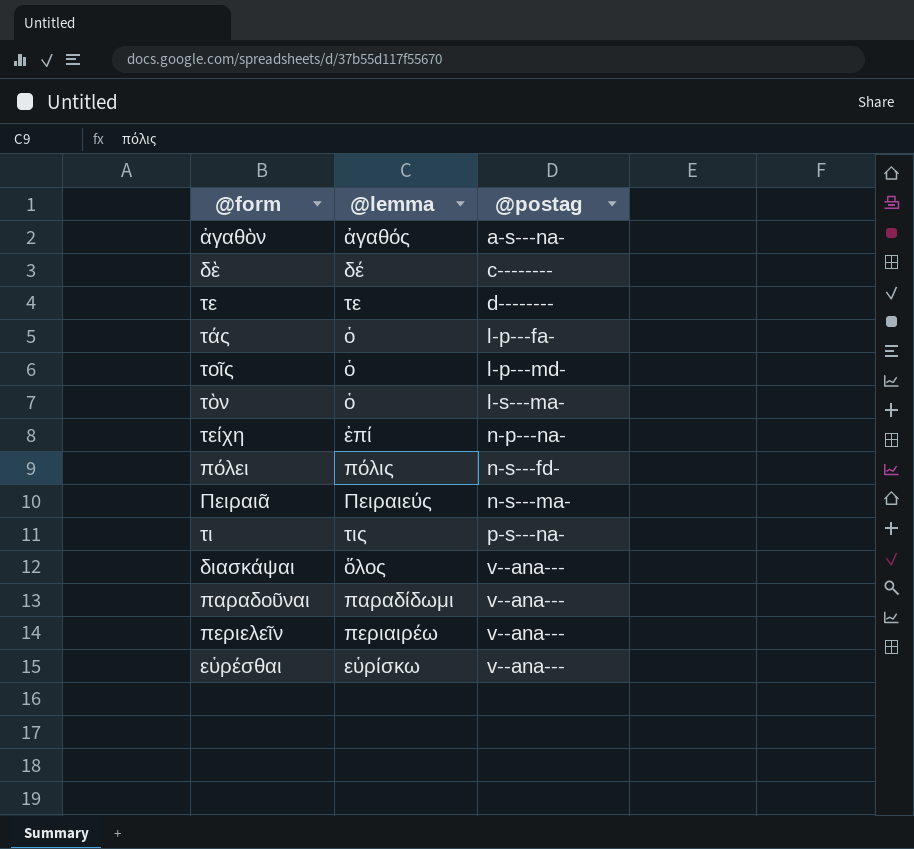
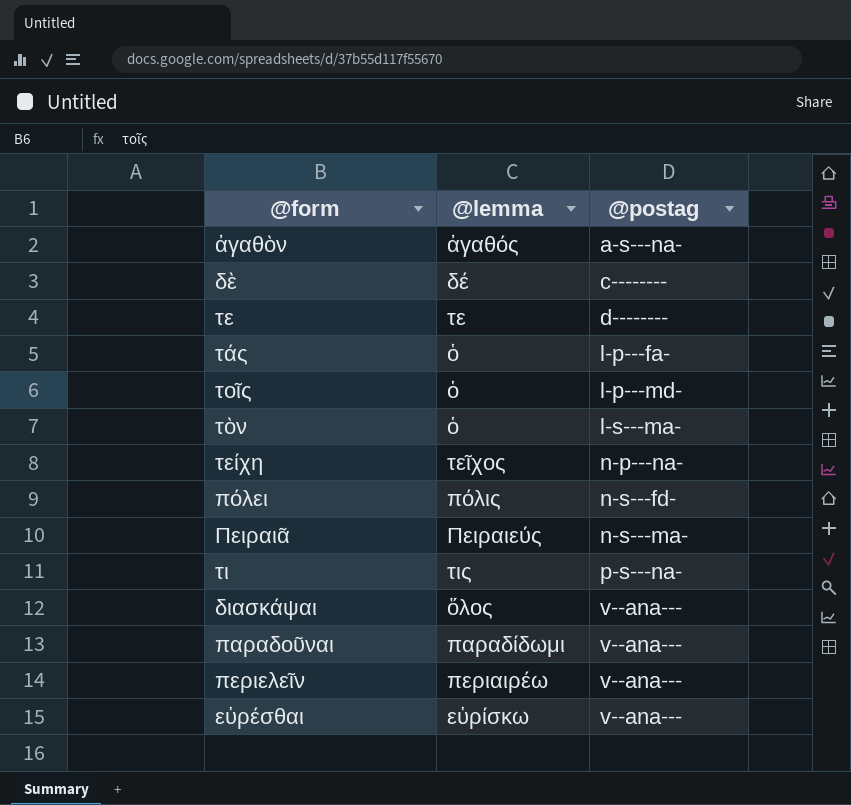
τείχη | @lemma: ἐπί -> τεῖχος

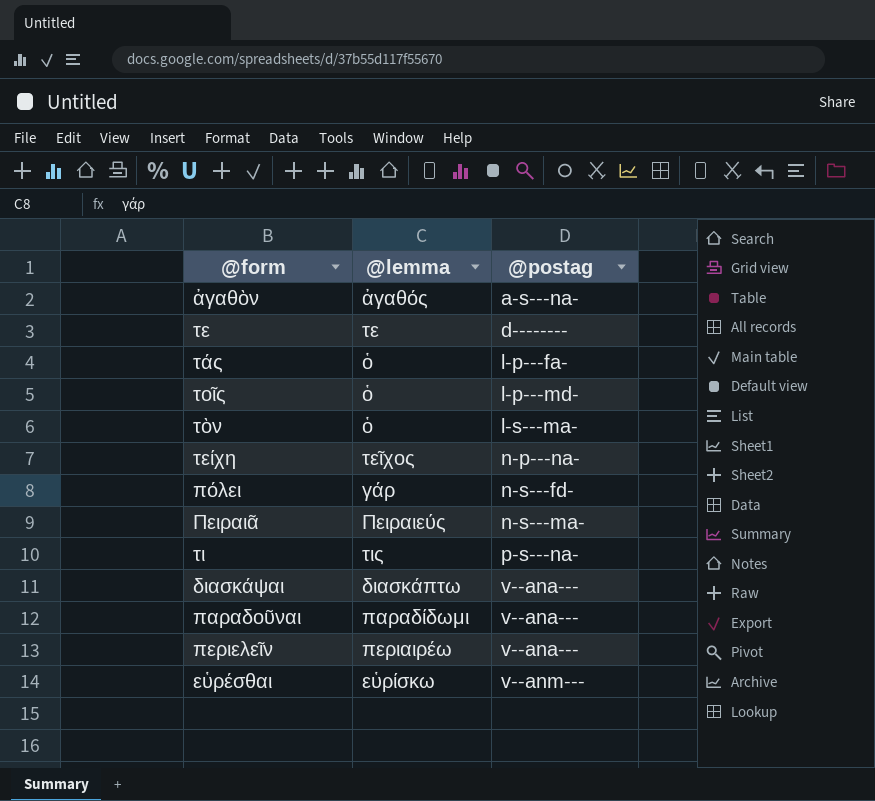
row δὲ: δέ | c-------- -> none
πόλει | @lemma: πόλις -> γάρ
διασκάψαι | @lemma: ὅλος -> διασκάπτω
εὑρέσθαι | @postag: v--ana--- -> v--anm---

